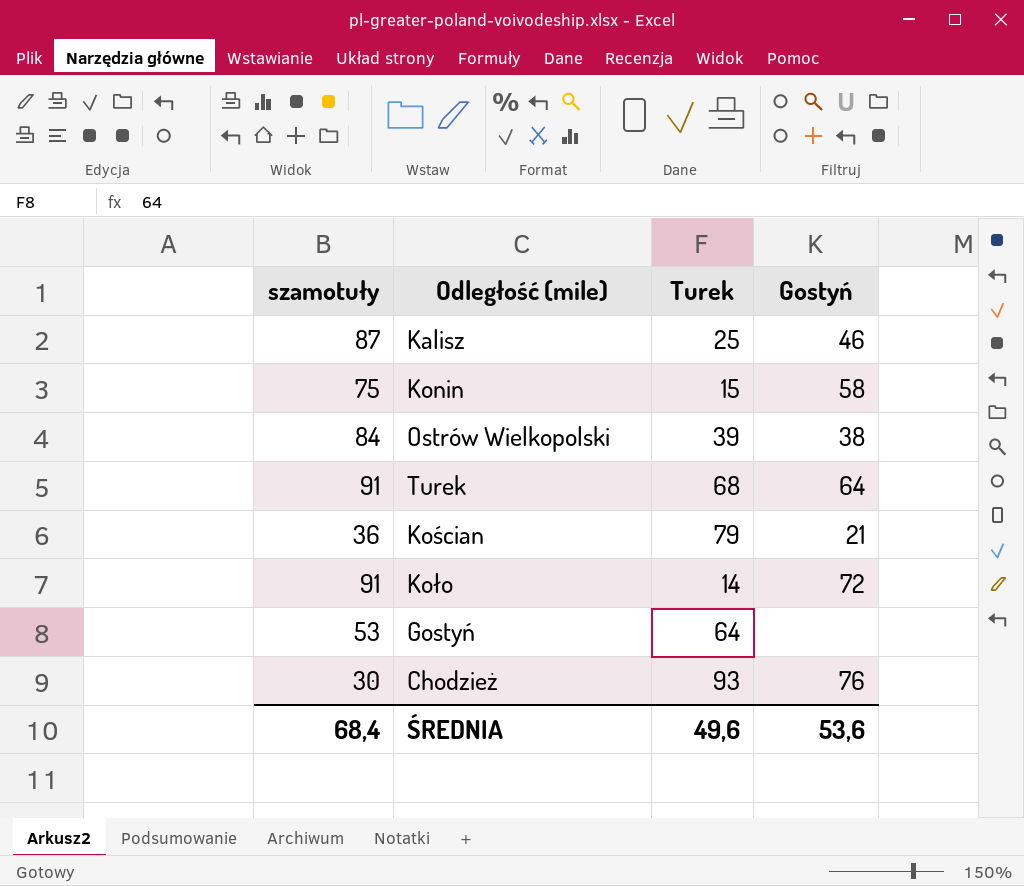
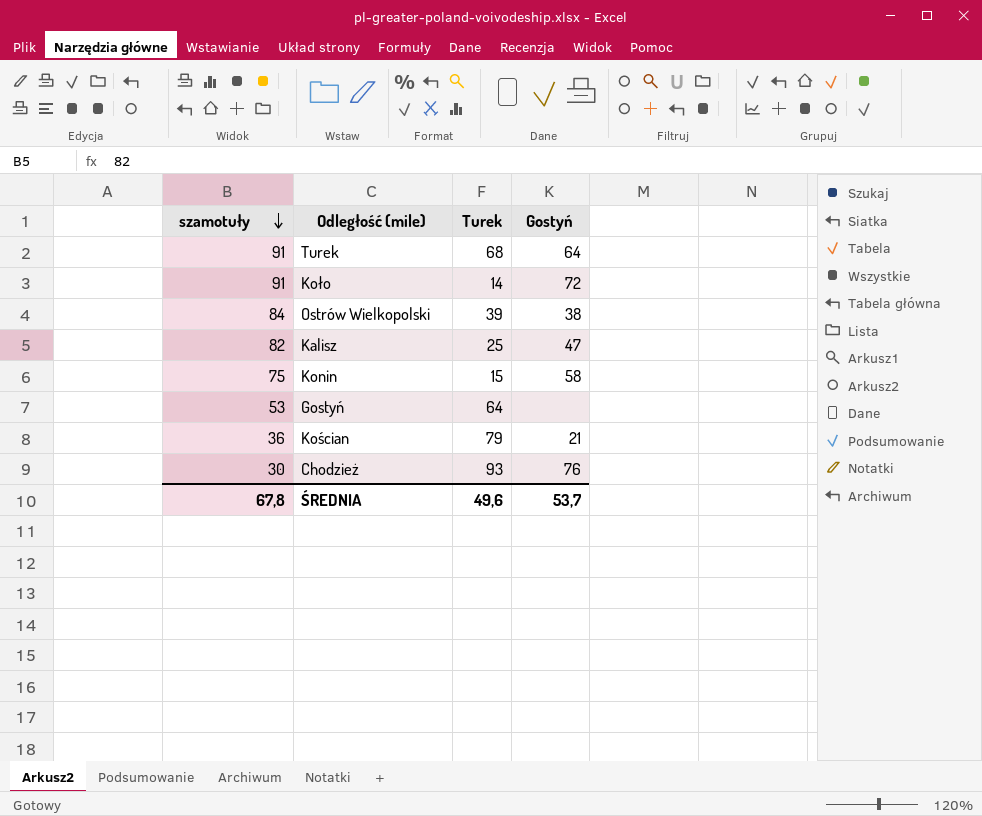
row order: none -> szamotuły descending
Kalisz | szamotuły: 87 -> 82
Kalisz | Gostyń: 46 -> 47
ŚREDNIA | szamotuły: 68,4 -> 67,8
ŚREDNIA | Gostyń: 53,6 -> 53,7

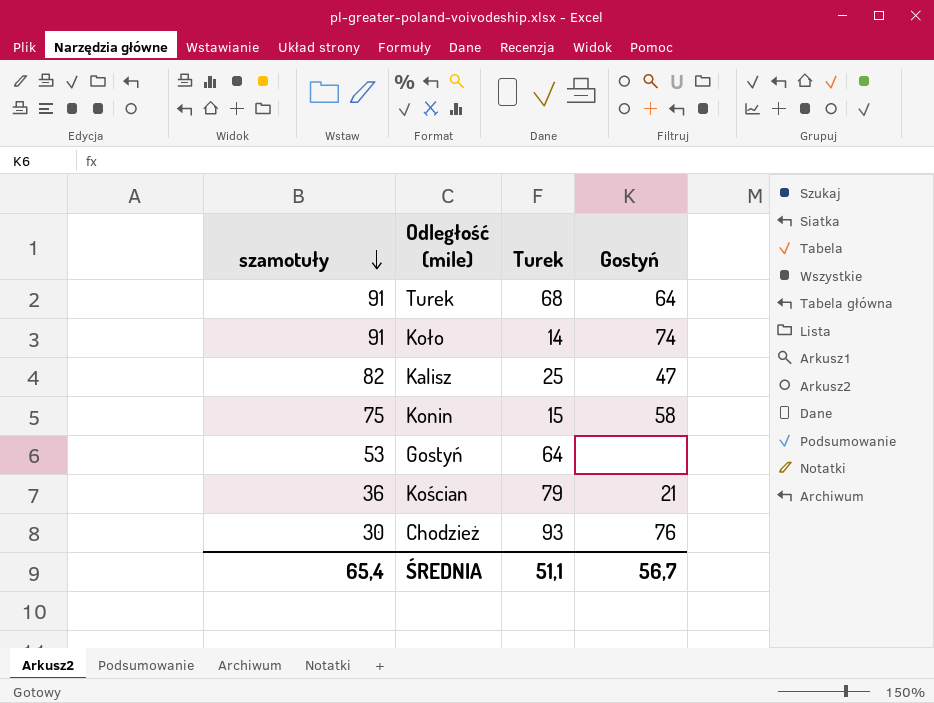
row Ostrów Wielkopolski: 84 | 39 | 38 -> none
Koło | Gostyń: 72 -> 74
ŚREDNIA | szamotuły: 67,8 -> 65,4
ŚREDNIA | Turek: 49,6 -> 51,1
ŚREDNIA | Gostyń: 53,7 -> 56,7

